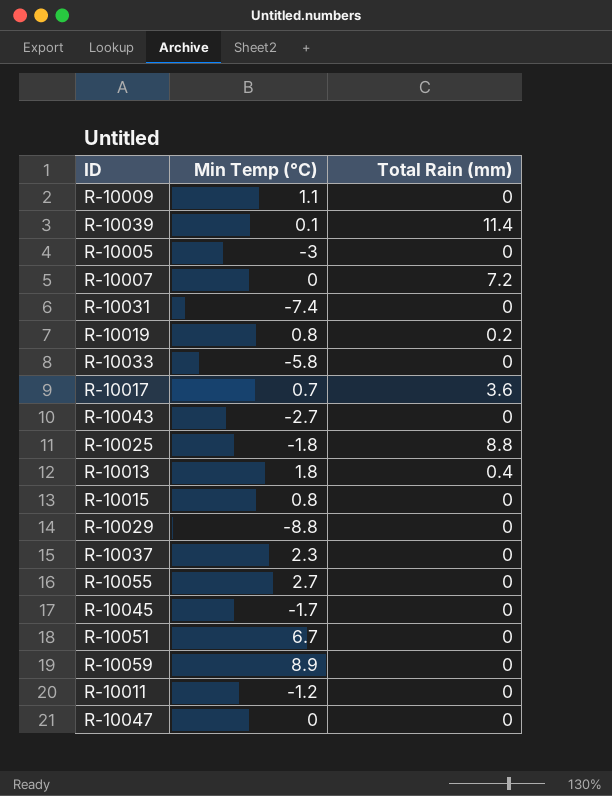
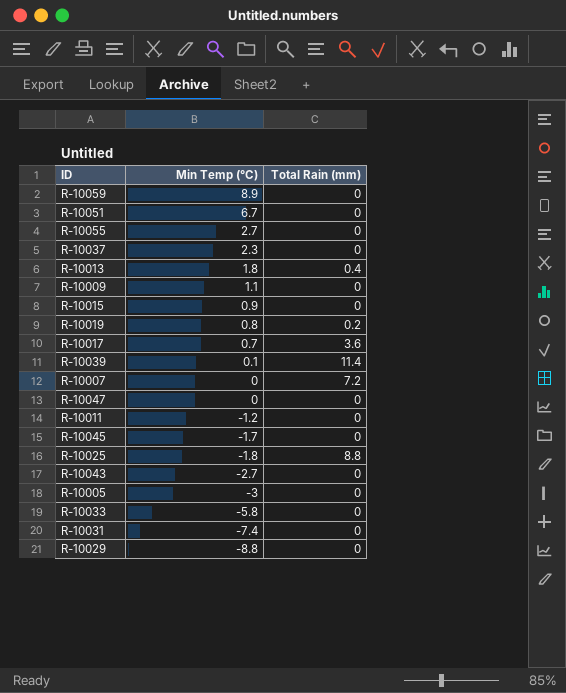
row order: none -> Min Temp (°C) descending
R-10015 | Min Temp (°C): 0.8 -> 0.9

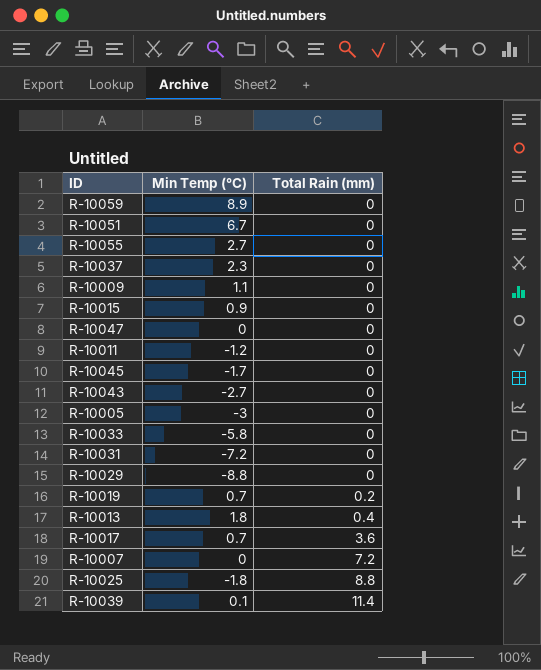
row order: Min Temp (°C) descending -> Total Rain (mm) ascending
R-10031 | Min Temp (°C): -7.4 -> -7.2
R-10019 | Min Temp (°C): 0.8 -> 0.7

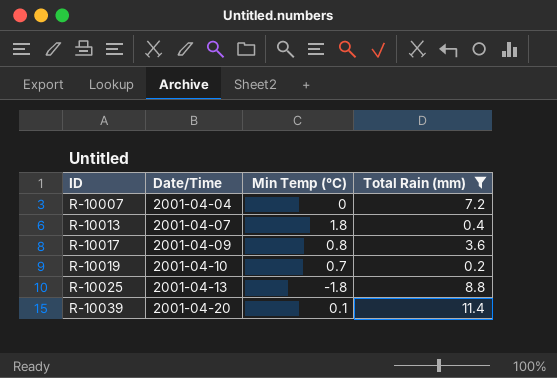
filter: none -> Total Rain (mm) != 0
row order: Total Rain (mm) ascending -> ID ascending
column Date/Time | position: none -> 2
R-10017 | Min Temp (°C): 0.7 -> 0.8

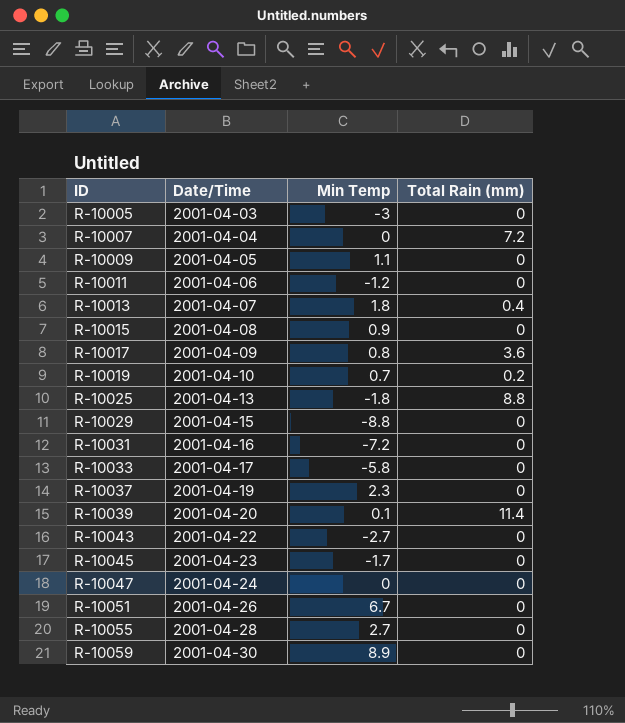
filter: Total Rain (mm) != 0 -> none
column name: Min Temp (°C) -> Min Temp

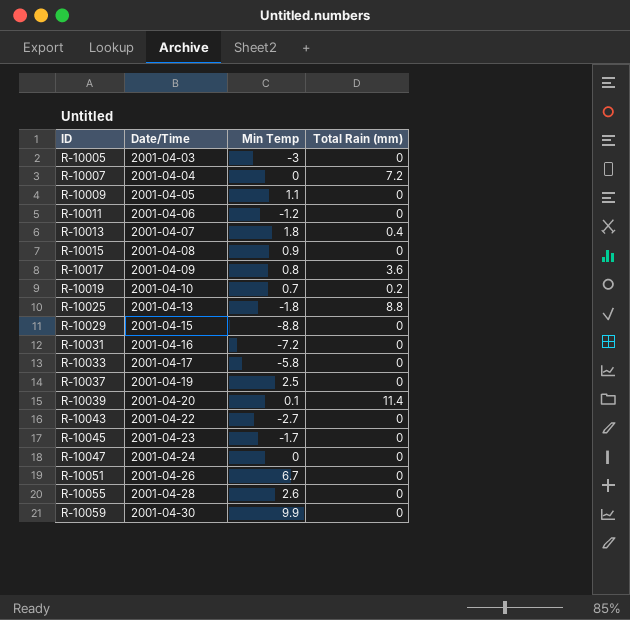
R-10037 | Min Temp: 2.3 -> 2.5
R-10055 | Min Temp: 2.7 -> 2.6
R-10059 | Min Temp: 8.9 -> 9.9

